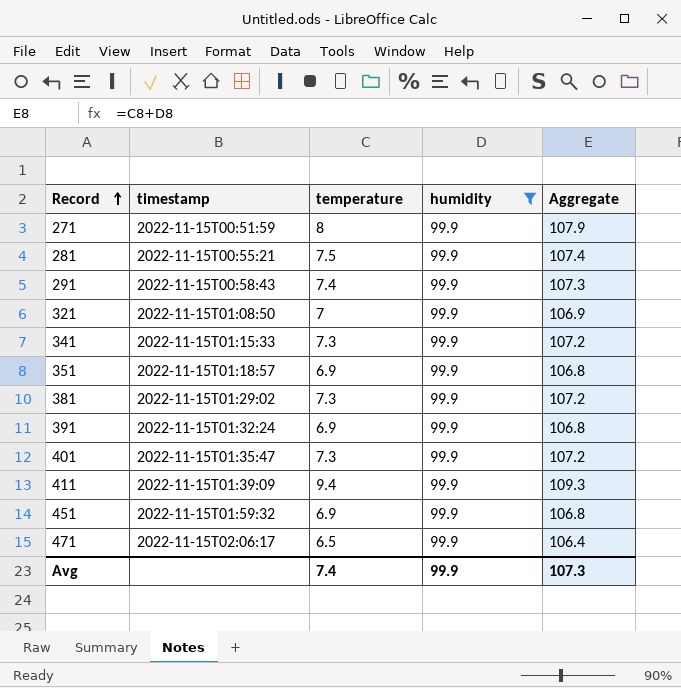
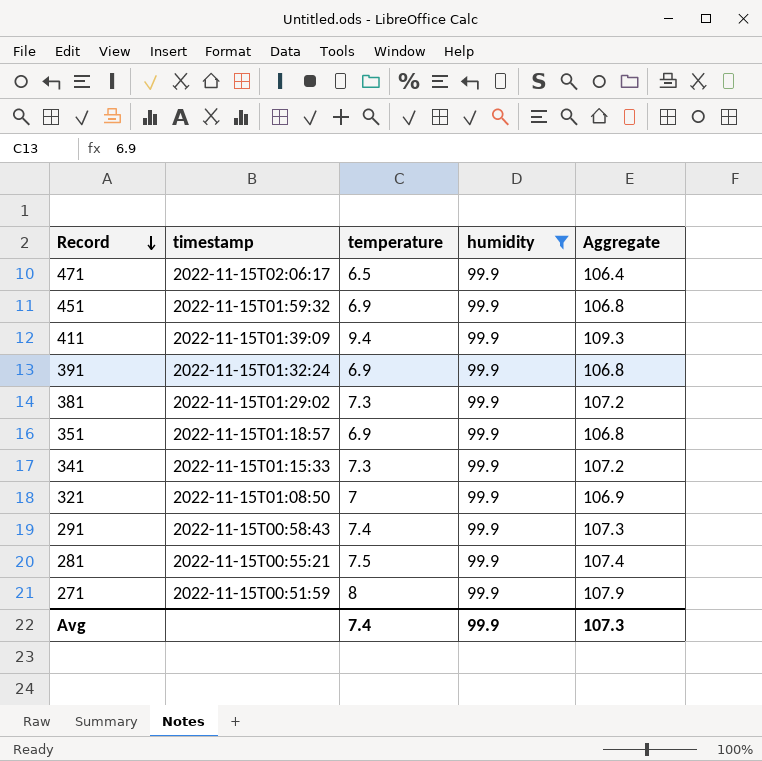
row order: Record ascending -> Record descending
row 401: 2022-11-15T01:35:47 | 7.3 | 99.9 | 107.2 -> none

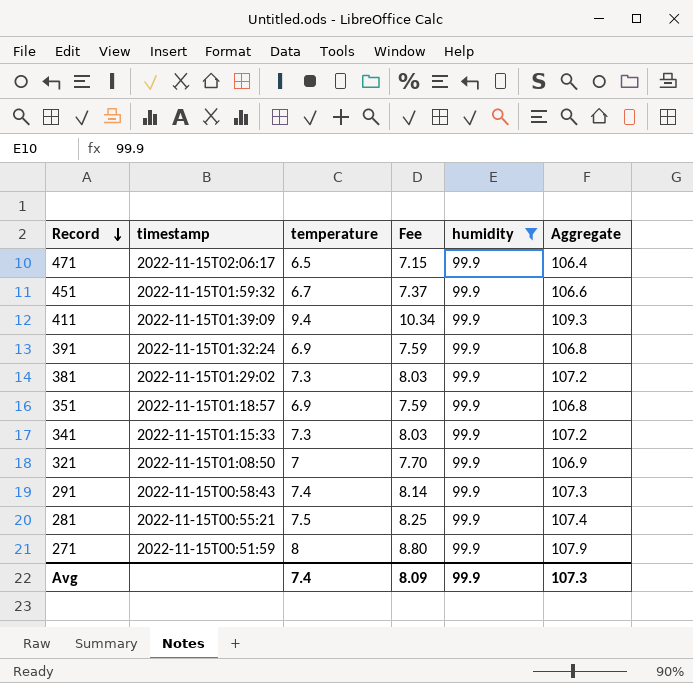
column Fee | formula: none -> [temperature] * 1.1
451 | temperature: 6.9 -> 6.7
451 | Aggregate: 106.8 -> 106.6

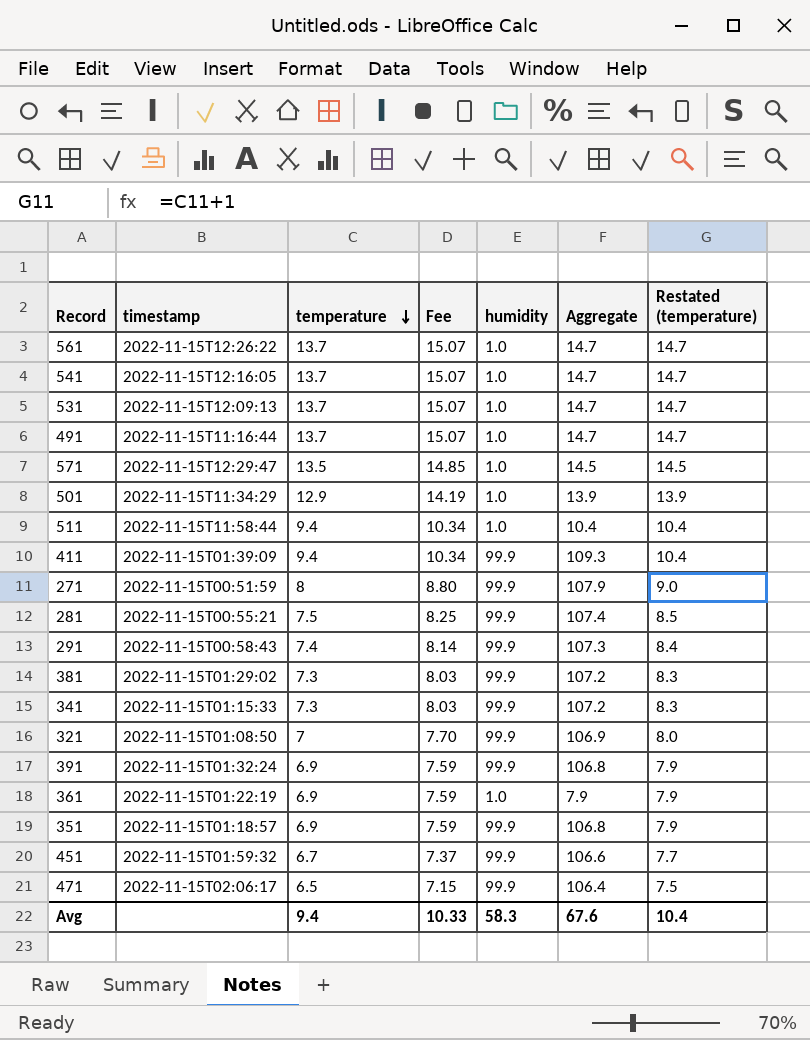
filter: humidity = 99.9 -> none
row order: Record descending -> temperature descending
column Restated (temperature) | formula: none -> [temperature] + 1
Avg | temperature: 7.4 -> 9.4
Avg | Fee: 8.09 -> 10.33
Avg | humidity: 99.9 -> 58.3
Avg | Aggregate: 107.3 -> 67.6

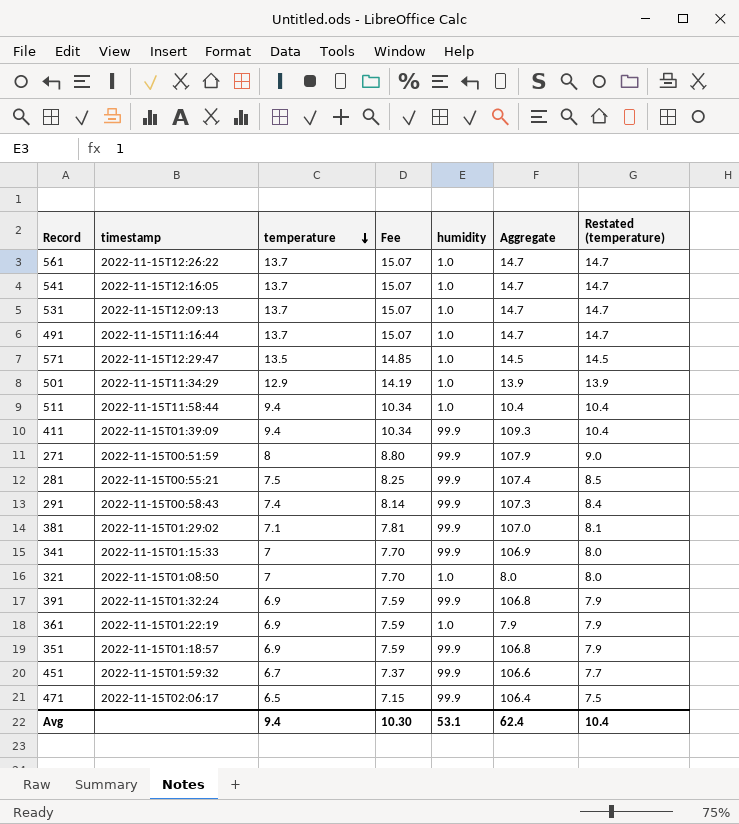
381 | temperature: 7.3 -> 7.1
381 | Fee: 8.03 -> 7.81
381 | Aggregate: 107.2 -> 107.0
381 | Restated (temperature): 8.3 -> 8.1
341 | temperature: 7.3 -> 7
341 | Fee: 8.03 -> 7.70
341 | Aggregate: 107.2 -> 106.9
341 | Restated (temperature): 8.3 -> 8.0
321 | humidity: 99.9 -> 1.0
321 | Aggregate: 106.9 -> 8.0
Avg | Fee: 10.33 -> 10.30
Avg | humidity: 58.3 -> 53.1
Avg | Aggregate: 67.6 -> 62.4

